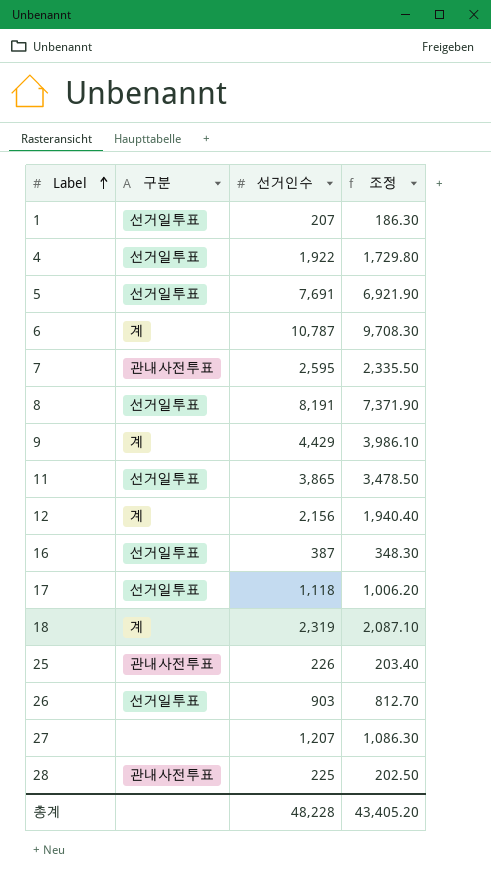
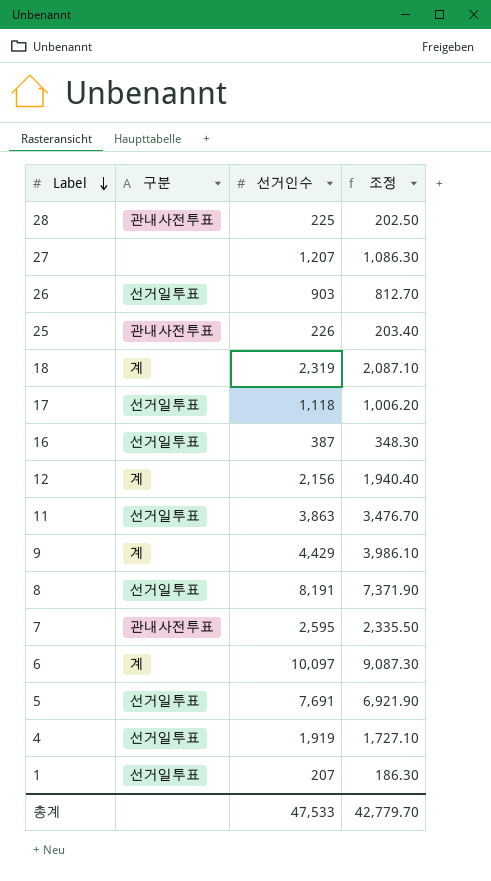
row order: Label ascending -> Label descending
11 | 선거인수: 3,865 -> 3,863
11 | 조정: 3,478.50 -> 3,476.70
6 | 선거인수: 10,787 -> 10,097
6 | 조정: 9,708.30 -> 9,087.30
4 | 선거인수: 1,922 -> 1,919
4 | 조정: 1,729.80 -> 1,727.10
총계 | 선거인수: 48,228 -> 47,533
총계 | 조정: 43,405.20 -> 42,779.70

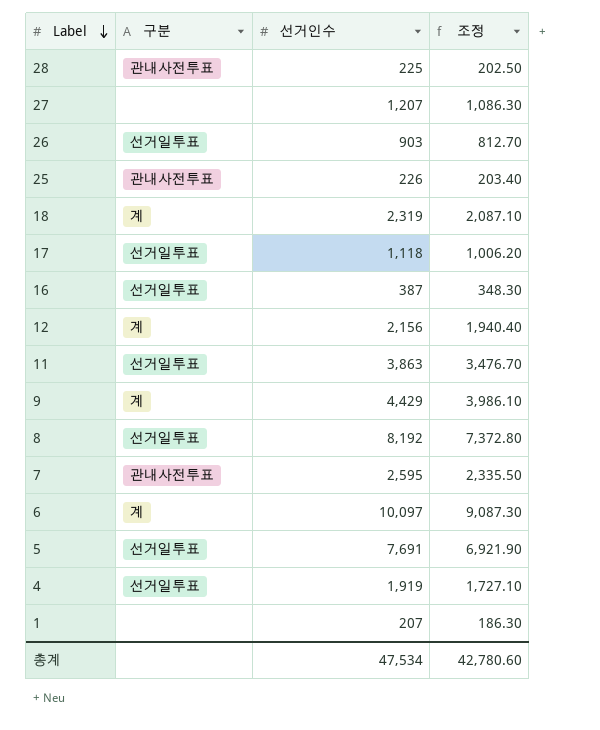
8 | 선거인수: 8,191 -> 8,192
8 | 조정: 7,371.90 -> 7,372.80
1 | 구분: 선거일투표 -> none
총계 | 선거인수: 47,533 -> 47,534
총계 | 조정: 42,779.70 -> 42,780.60

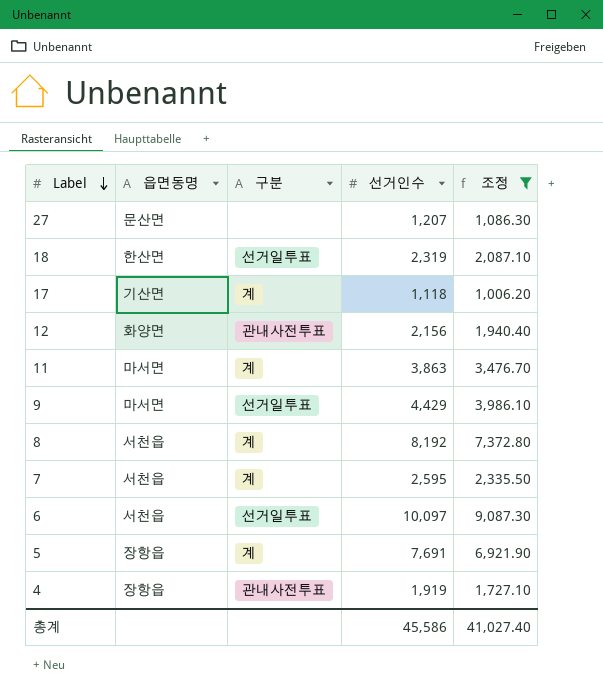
filter: none -> 조정 >= 1,006.20
column 읍면동명 | position: none -> 2
18 | 구분: 계 -> 선거일투표
17 | 구분: 선거일투표 -> 계
12 | 구분: 계 -> 관내사전투표
11 | 구분: 선거일투표 -> 계
9 | 구분: 계 -> 선거일투표
8 | 구분: 선거일투표 -> 계
7 | 구분: 관내사전투표 -> 계
6 | 구분: 계 -> 선거일투표
5 | 구분: 선거일투표 -> 계
4 | 구분: 선거일투표 -> 관내사전투표
총계 | 선거인수: 47,534 -> 45,586
총계 | 조정: 42,780.60 -> 41,027.40

